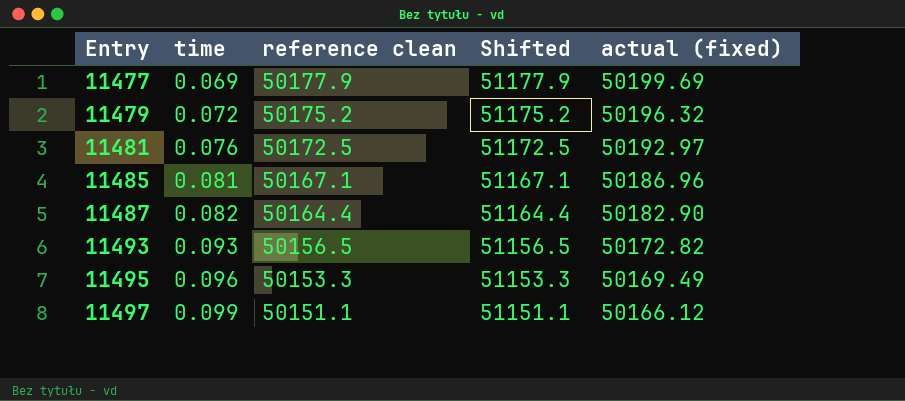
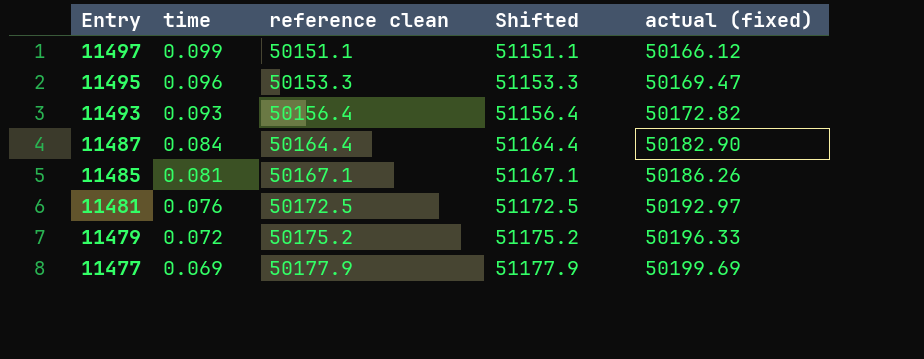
row order: Entry ascending -> Entry descending
11495 | actual (fixed): 50169.49 -> 50169.47
11493 | reference clean: 50156.5 -> 50156.4
11493 | Shifted: 51156.5 -> 51156.4
11487 | time: 0.082 -> 0.084
11485 | actual (fixed): 50186.96 -> 50186.26
11479 | actual (fixed): 50196.32 -> 50196.33

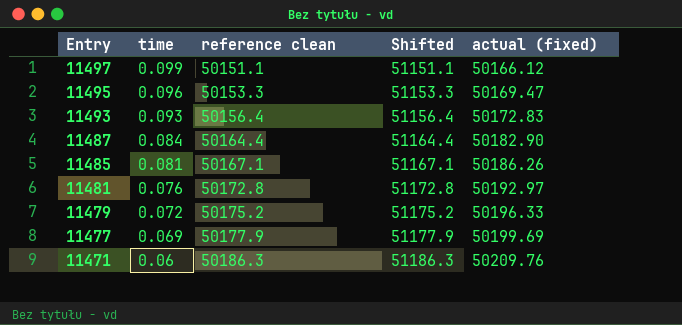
11493 | actual (fixed): 50172.82 -> 50172.83
11481 | reference clean: 50172.5 -> 50172.8
11481 | Shifted: 51172.5 -> 51172.8
row 11471: none -> 0.06 | 50186.3 | 51186.3 | 50209.76

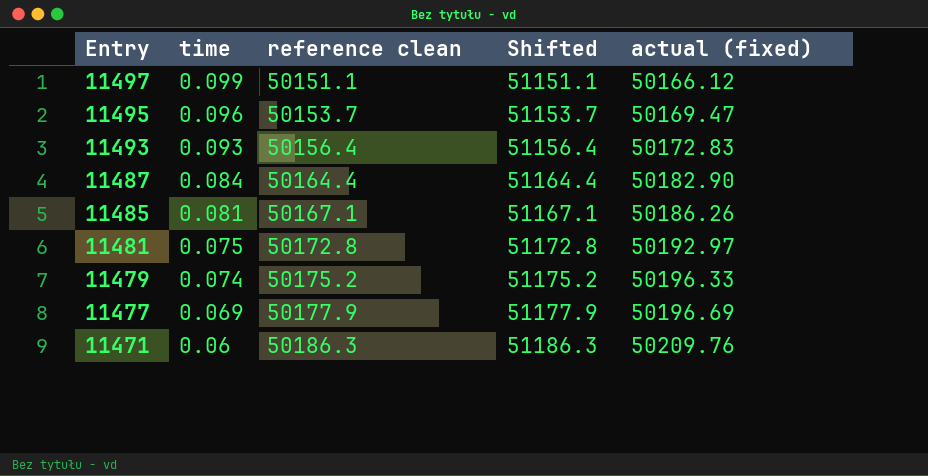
11495 | reference clean: 50153.3 -> 50153.7
11495 | Shifted: 51153.3 -> 51153.7
11481 | time: 0.076 -> 0.075
11479 | time: 0.072 -> 0.074
11477 | actual (fixed): 50199.69 -> 50196.69

